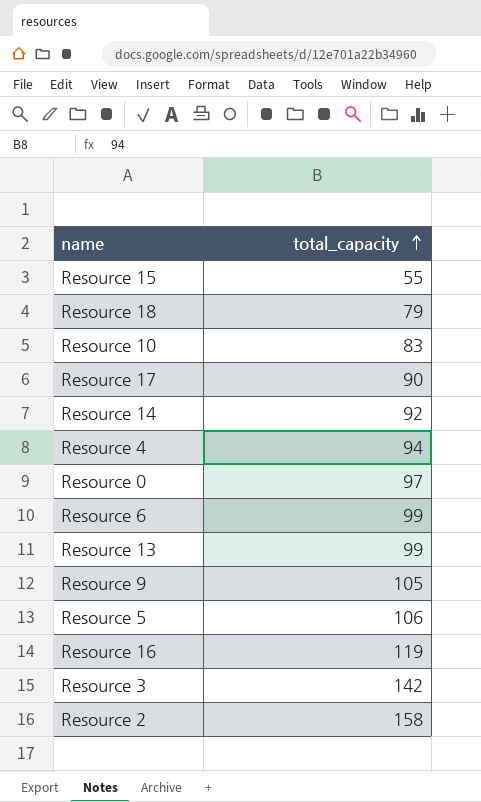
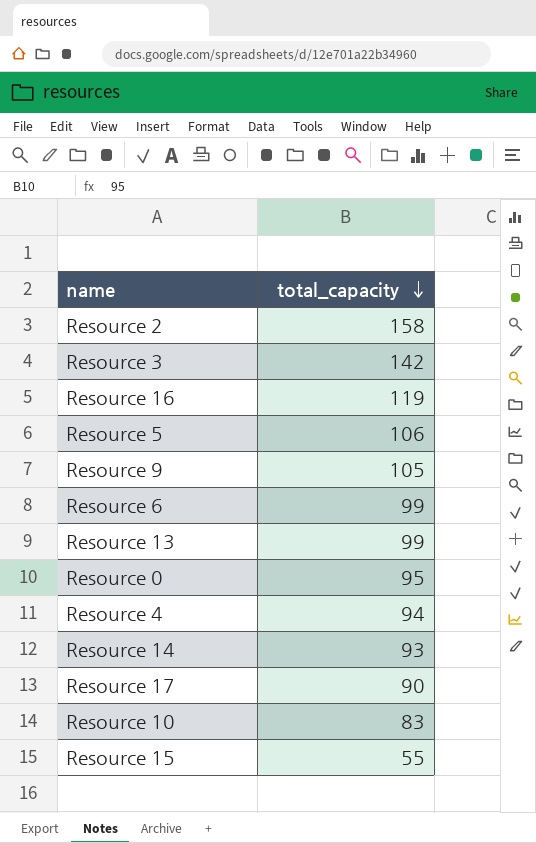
row order: total_capacity ascending -> total_capacity descending
row Resource 18: 79 -> none
Resource 0 | total_capacity: 97 -> 95
Resource 14 | total_capacity: 92 -> 93

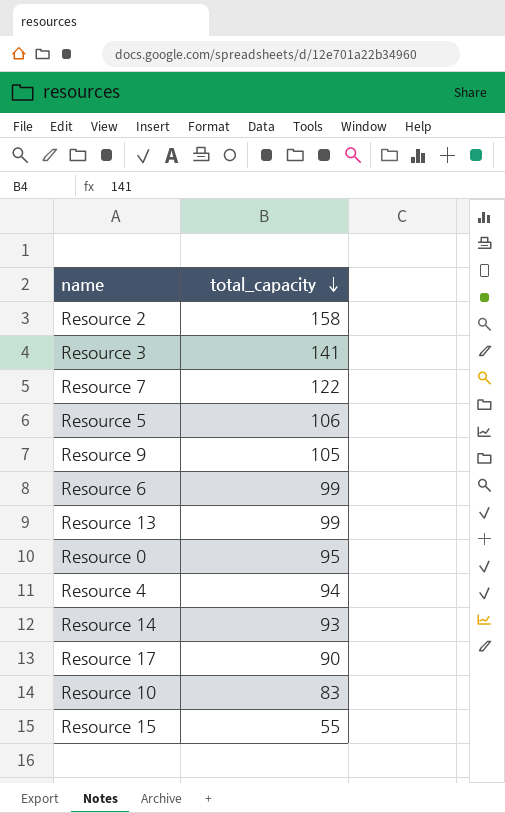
row Resource 16: 119 -> none
Resource 3 | total_capacity: 142 -> 141
row Resource 7: none -> 122

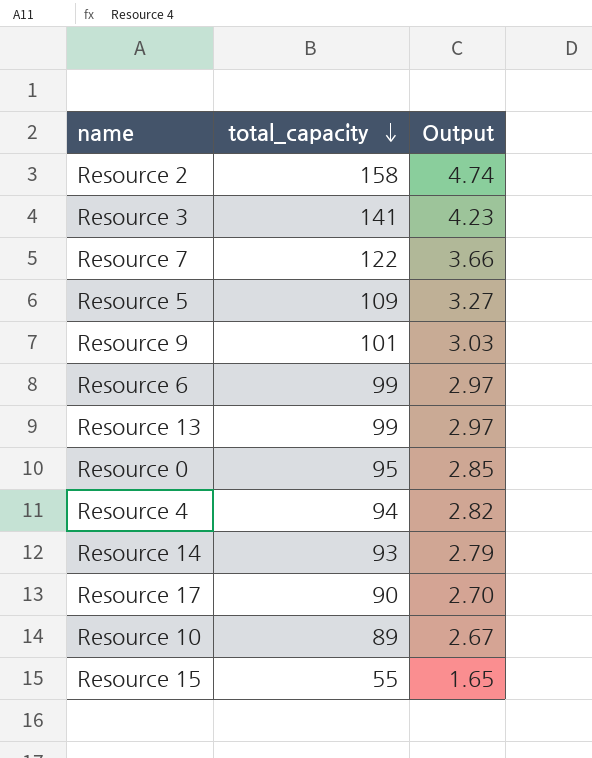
column Output | formula: none -> [total_capacity] * 0.03
Resource 5 | total_capacity: 106 -> 109
Resource 9 | total_capacity: 105 -> 101
Resource 10 | total_capacity: 83 -> 89

